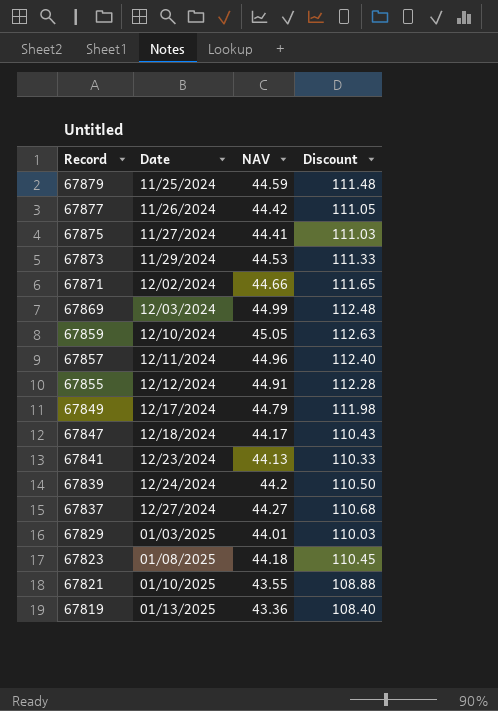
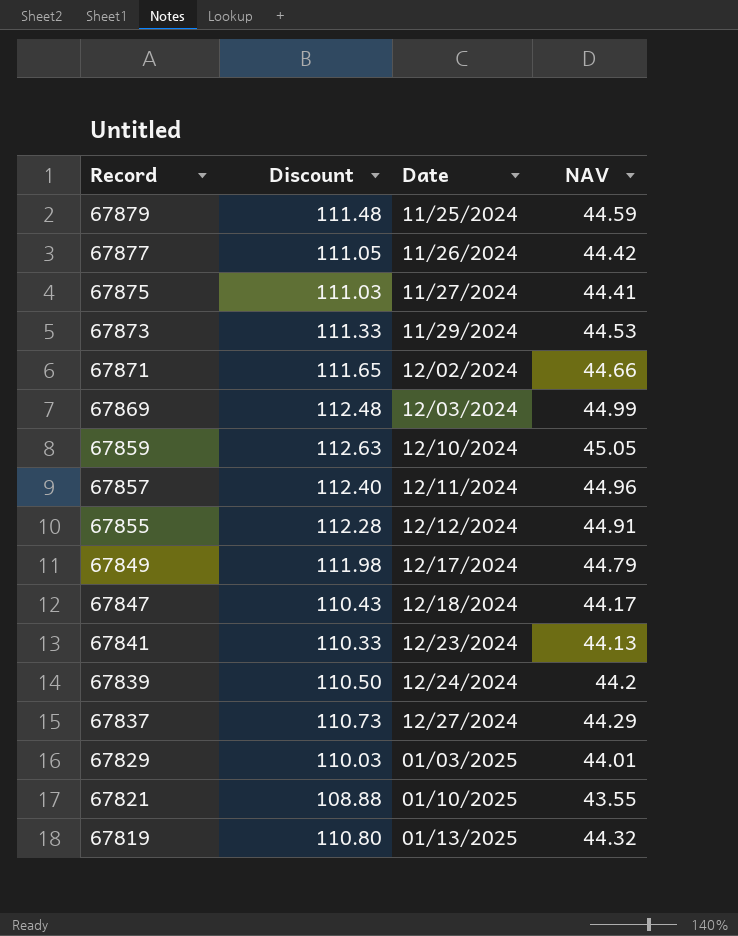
column Discount | position: 4 -> 2
row 67823: 01/08/2025 | 44.18 | 110.45 -> none
67837 | Discount: 110.68 -> 110.73
67837 | NAV: 44.27 -> 44.29
67819 | Discount: 108.40 -> 110.80
67819 | NAV: 43.36 -> 44.32

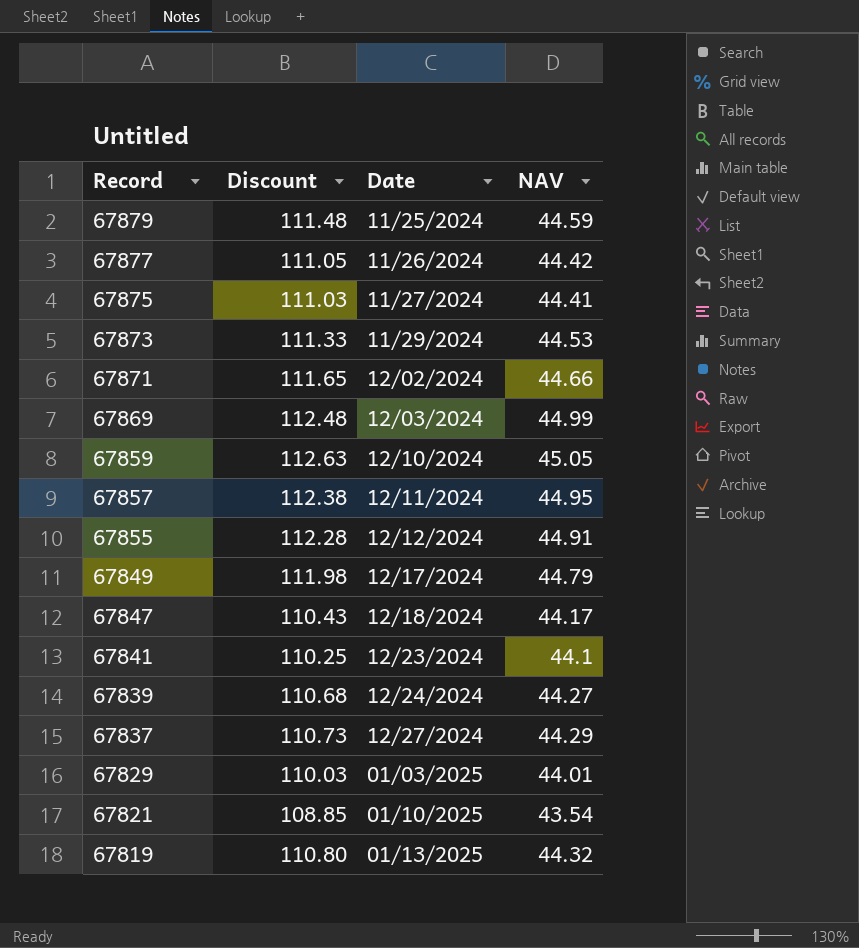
67857 | Discount: 112.40 -> 112.38
67857 | NAV: 44.96 -> 44.95
67841 | Discount: 110.33 -> 110.25
67841 | NAV: 44.13 -> 44.1
67839 | Discount: 110.50 -> 110.68
67839 | NAV: 44.2 -> 44.27
67821 | Discount: 108.88 -> 108.85
67821 | NAV: 43.55 -> 43.54

